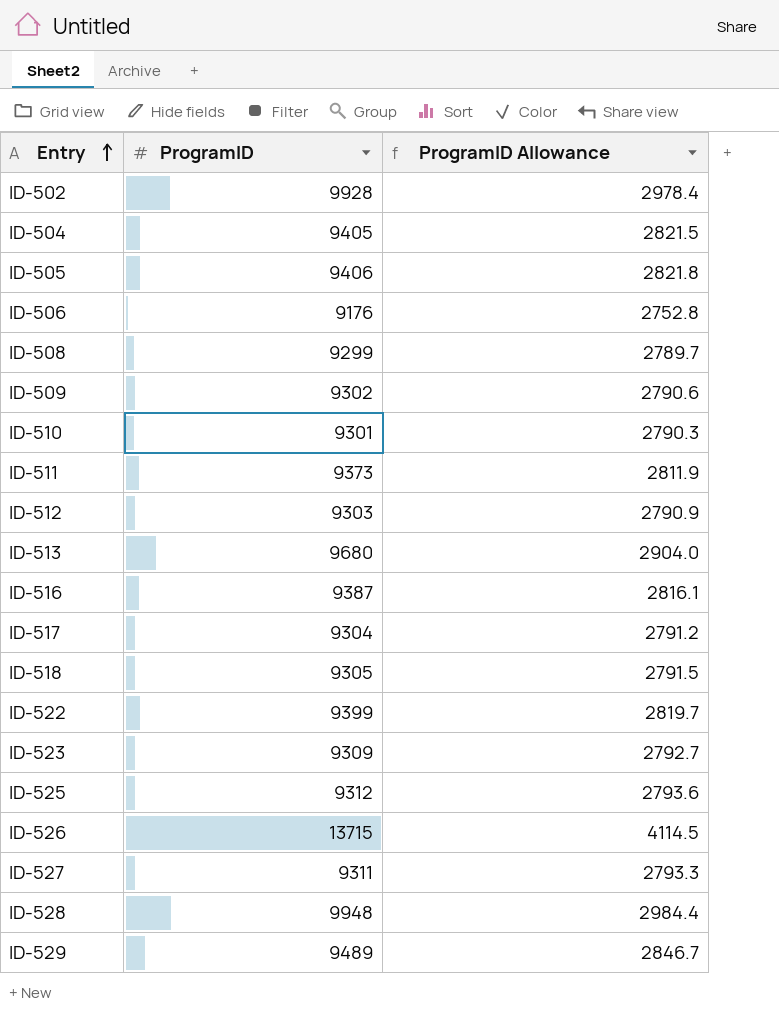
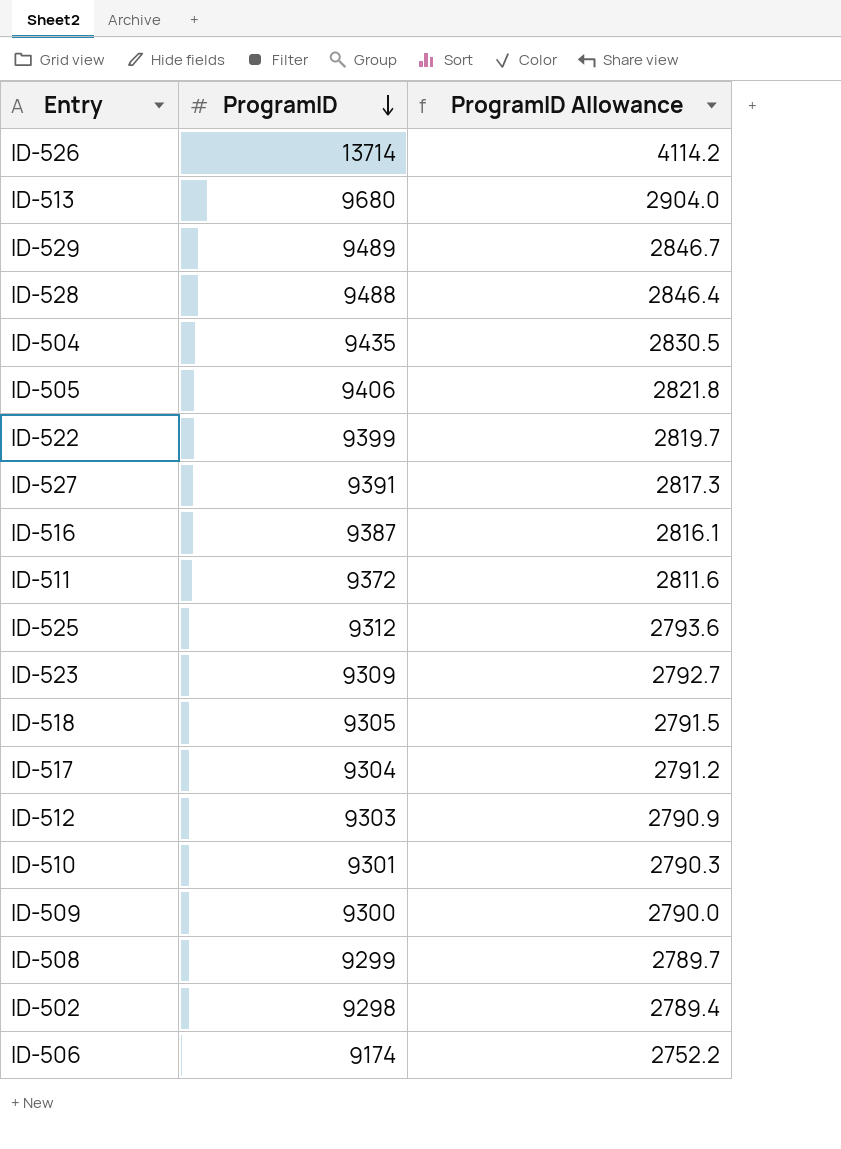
row order: Entry ascending -> ProgramID descending
ID-526 | ProgramID: 13715 -> 13714
ID-526 | ProgramID Allowance: 4114.5 -> 4114.2
ID-528 | ProgramID: 9948 -> 9488
ID-528 | ProgramID Allowance: 2984.4 -> 2846.4
ID-504 | ProgramID: 9405 -> 9435
ID-504 | ProgramID Allowance: 2821.5 -> 2830.5
ID-527 | ProgramID: 9311 -> 9391
ID-527 | ProgramID Allowance: 2793.3 -> 2817.3
ID-511 | ProgramID: 9373 -> 9372
ID-511 | ProgramID Allowance: 2811.9 -> 2811.6
ID-509 | ProgramID: 9302 -> 9300
ID-509 | ProgramID Allowance: 2790.6 -> 2790.0
ID-502 | ProgramID: 9928 -> 9298
ID-502 | ProgramID Allowance: 2978.4 -> 2789.4
ID-506 | ProgramID: 9176 -> 9174
ID-506 | ProgramID Allowance: 2752.8 -> 2752.2

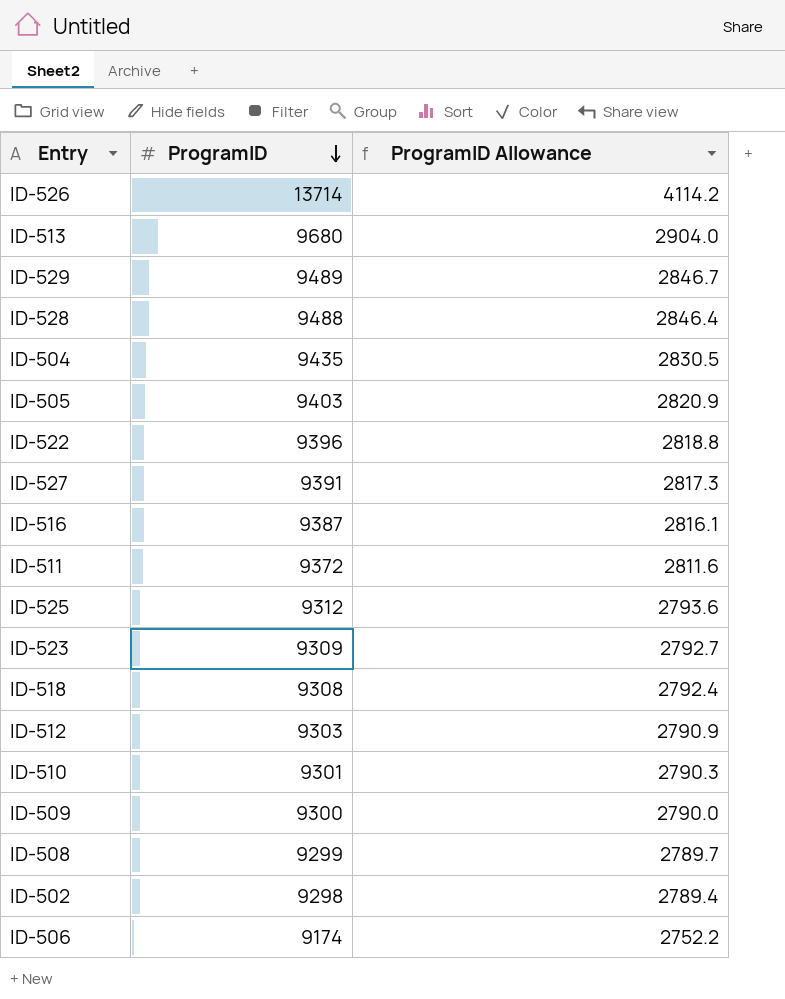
row ID-517: 9304 | 2791.2 -> none
ID-505 | ProgramID: 9406 -> 9403
ID-505 | ProgramID Allowance: 2821.8 -> 2820.9
ID-522 | ProgramID: 9399 -> 9396
ID-522 | ProgramID Allowance: 2819.7 -> 2818.8
ID-518 | ProgramID: 9305 -> 9308
ID-518 | ProgramID Allowance: 2791.5 -> 2792.4

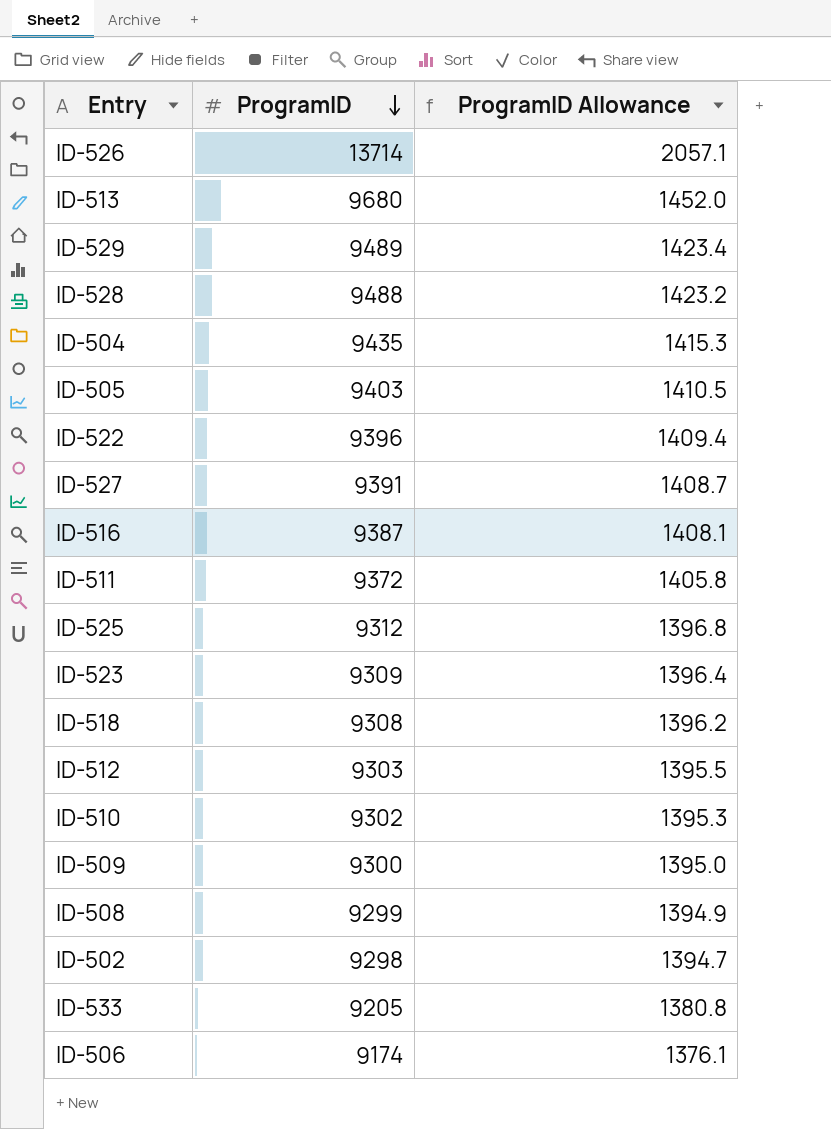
column ProgramID Allowance | formula: [ProgramID] * 0.3 -> [ProgramID] * 0.15
ID-510 | ProgramID: 9301 -> 9302
row ID-533: none -> 9205 | 1380.8

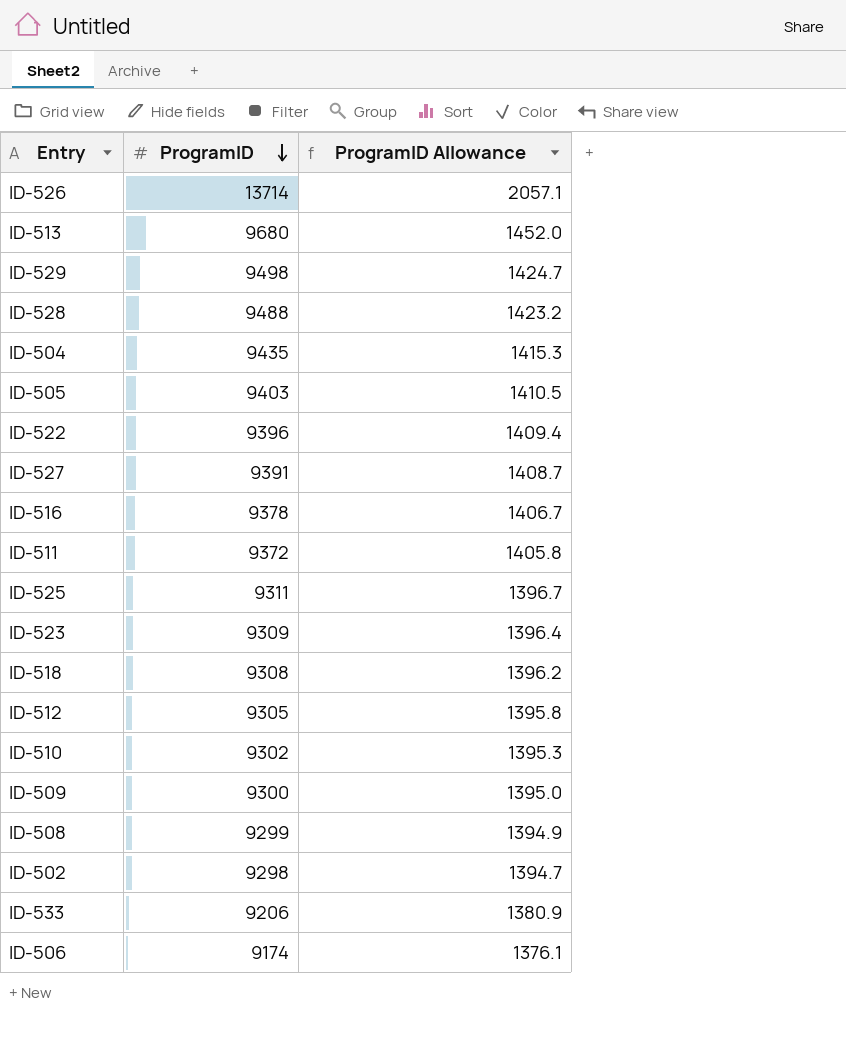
ID-529 | ProgramID: 9489 -> 9498
ID-529 | ProgramID Allowance: 1423.4 -> 1424.7
ID-516 | ProgramID: 9387 -> 9378
ID-516 | ProgramID Allowance: 1408.1 -> 1406.7
ID-525 | ProgramID: 9312 -> 9311
ID-525 | ProgramID Allowance: 1396.8 -> 1396.7
ID-512 | ProgramID: 9303 -> 9305
ID-512 | ProgramID Allowance: 1395.5 -> 1395.8
ID-533 | ProgramID: 9205 -> 9206
ID-533 | ProgramID Allowance: 1380.8 -> 1380.9

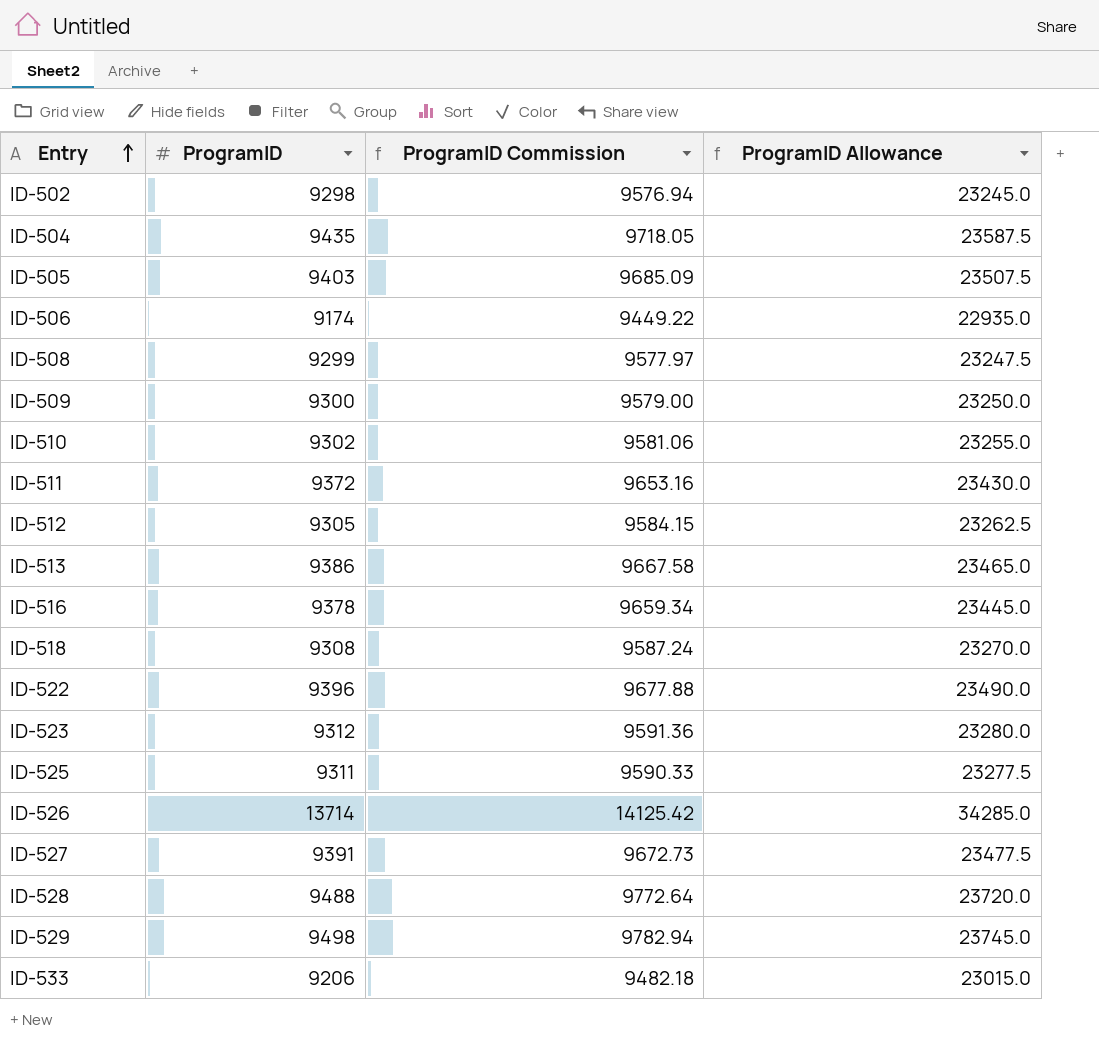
row order: ProgramID descending -> Entry ascending
column ProgramID Commission | formula: none -> [ProgramID] * 1.03
column ProgramID Allowance | formula: [ProgramID] * 0.15 -> [ProgramID] * 2.5
ID-513 | ProgramID: 9680 -> 9386
ID-523 | ProgramID: 9309 -> 9312

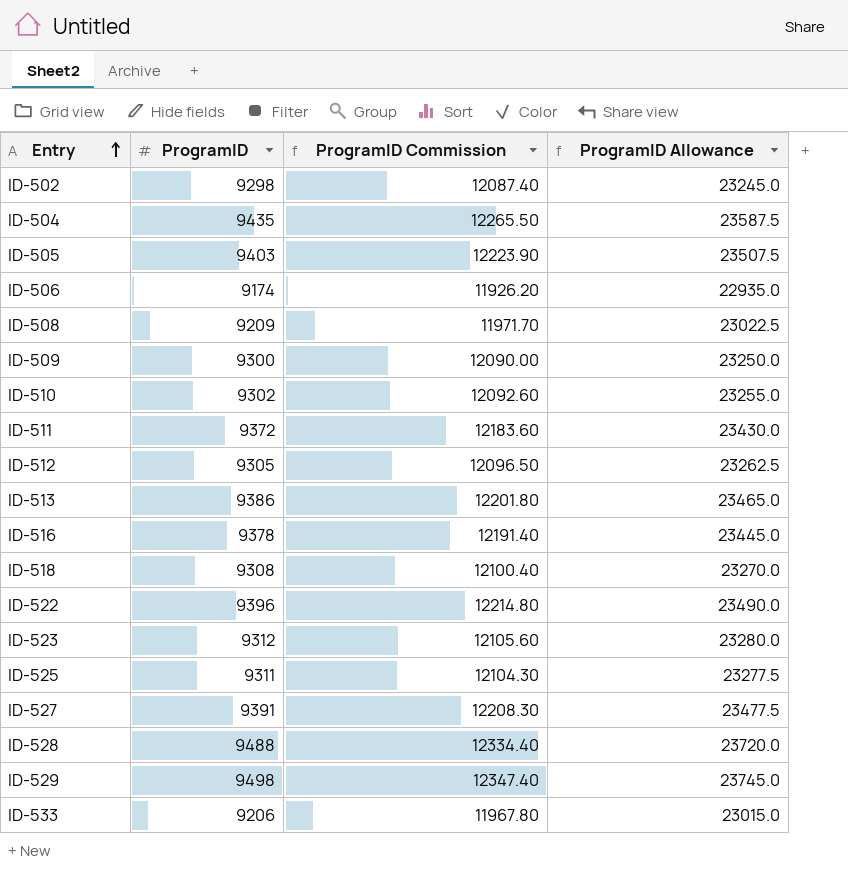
column ProgramID Commission | formula: [ProgramID] * 1.03 -> [ProgramID] * 1.3
row ID-526: 13714 | 14125.42 | 34285.0 -> none
ID-508 | ProgramID: 9299 -> 9209
ID-508 | ProgramID Allowance: 23247.5 -> 23022.5

